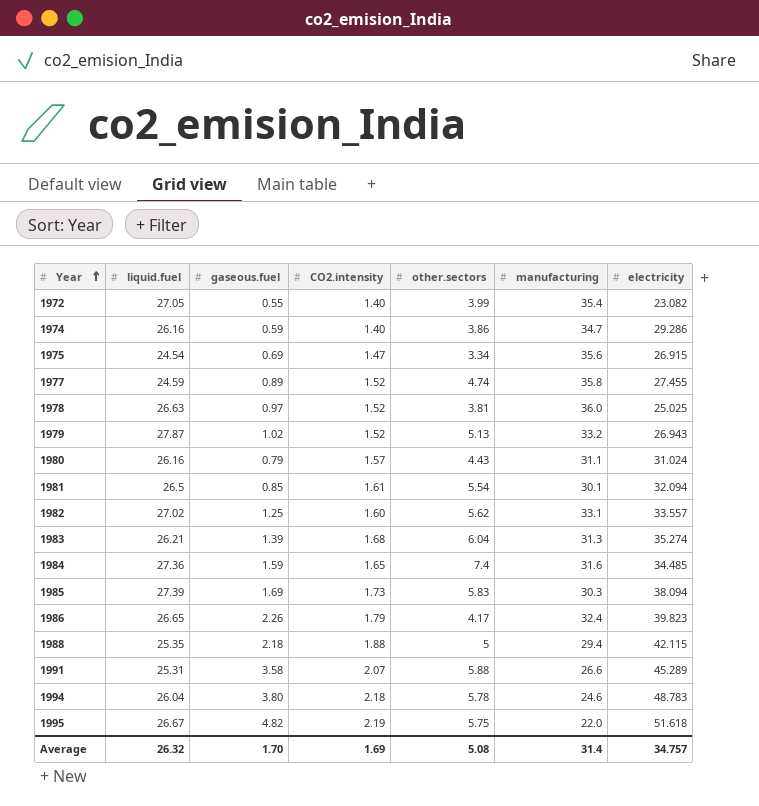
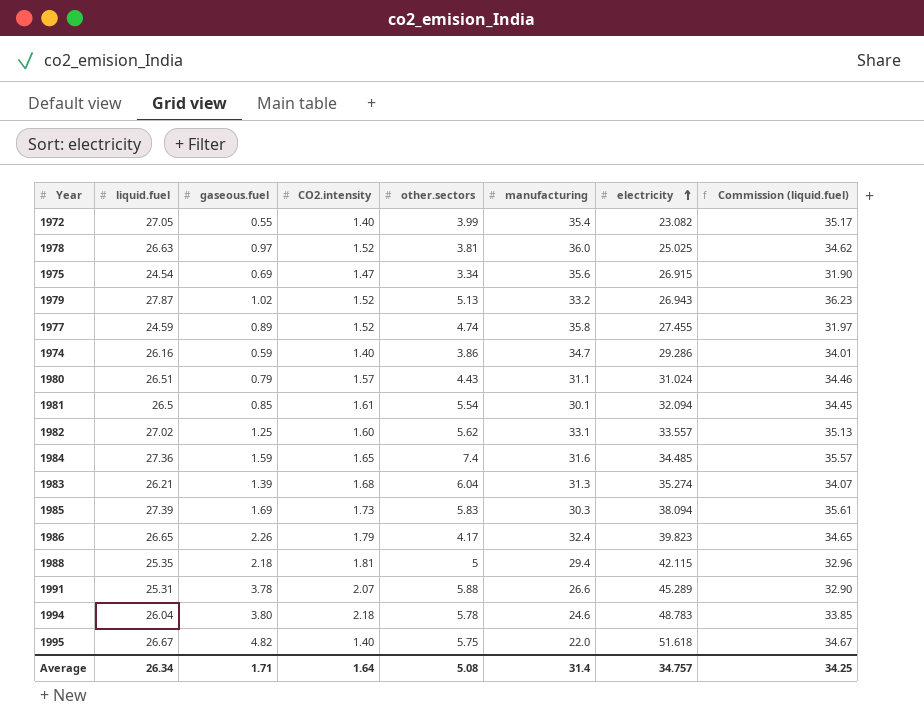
row order: Year ascending -> electricity ascending
column Commission (liquid.fuel) | formula: none -> [liquid.fuel] * 1.3
1980 | liquid.fuel: 26.16 -> 26.51
1988 | CO2.intensity: 1.88 -> 1.81
1991 | gaseous.fuel: 3.58 -> 3.78
1995 | CO2.intensity: 2.19 -> 1.40
Average | liquid.fuel: 26.32 -> 26.34
Average | gaseous.fuel: 1.70 -> 1.71
Average | CO2.intensity: 1.69 -> 1.64

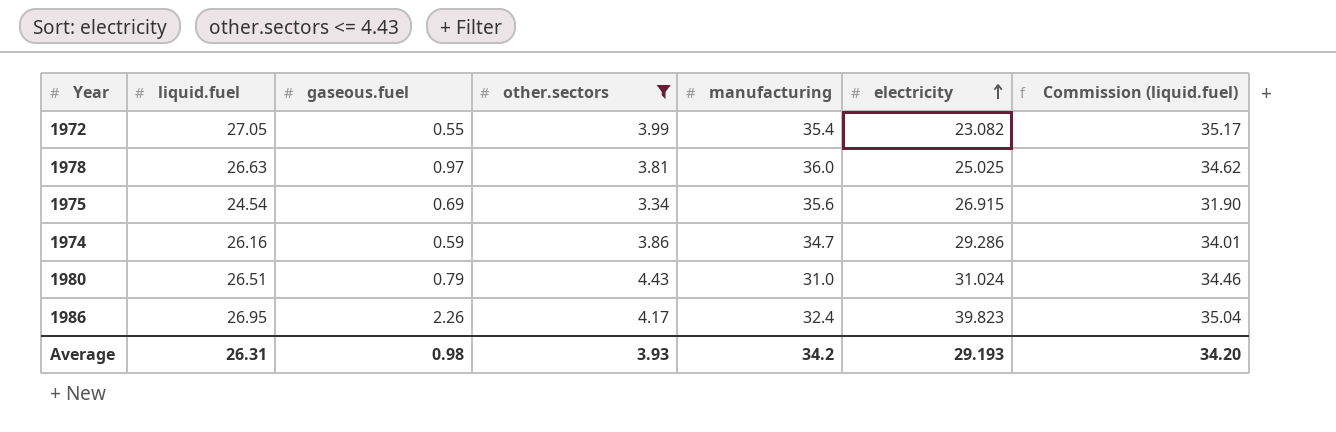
filter: none -> other.sectors <= 4.43
column CO2.intensity | position: 4 -> none
1980 | manufacturing: 31.1 -> 31.0
1986 | liquid.fuel: 26.65 -> 26.95
1986 | Commission (liquid.fuel): 34.65 -> 35.04
Average | liquid.fuel: 26.34 -> 26.31
Average | gaseous.fuel: 1.71 -> 0.98
Average | other.sectors: 5.08 -> 3.93
Average | manufacturing: 31.4 -> 34.2
Average | electricity: 34.757 -> 29.193
Average | Commission (liquid.fuel): 34.25 -> 34.20

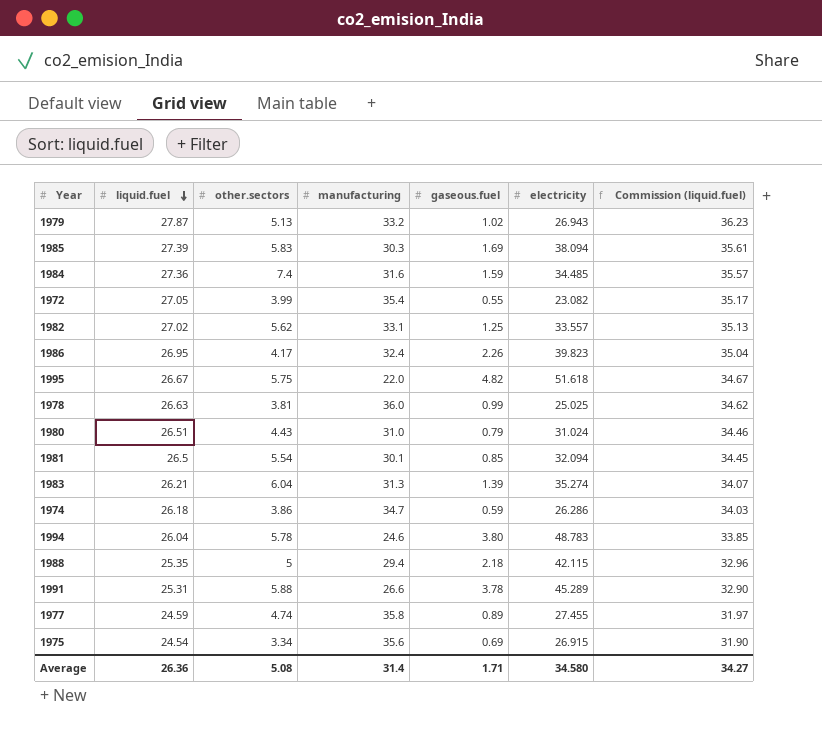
filter: other.sectors <= 4.43 -> none
row order: electricity ascending -> liquid.fuel descending
column gaseous.fuel | position: 3 -> 5
1978 | gaseous.fuel: 0.97 -> 0.99
1974 | liquid.fuel: 26.16 -> 26.18
1974 | electricity: 29.286 -> 26.286
1974 | Commission (liquid.fuel): 34.01 -> 34.03
Average | liquid.fuel: 26.31 -> 26.36
Average | other.sectors: 3.93 -> 5.08
Average | manufacturing: 34.2 -> 31.4
Average | gaseous.fuel: 0.98 -> 1.71
Average | electricity: 29.193 -> 34.580
Average | Commission (liquid.fuel): 34.20 -> 34.27

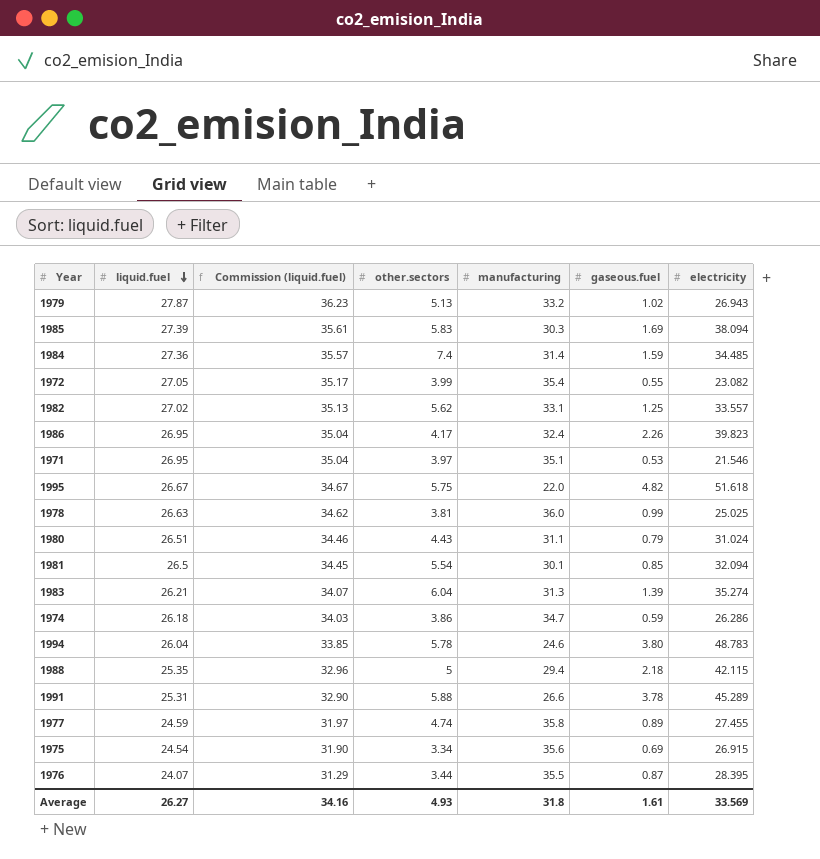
column Commission (liquid.fuel) | position: 7 -> 3
1984 | manufacturing: 31.6 -> 31.4
row 1971: none -> 26.95 | 35.04 | 3.97 | 35.1 | 0.53 | 21.546
1980 | manufacturing: 31.0 -> 31.1
row 1976: none -> 24.07 | 31.29 | 3.44 | 35.5 | 0.87 | 28.395
Average | liquid.fuel: 26.36 -> 26.27
Average | Commission (liquid.fuel): 34.27 -> 34.16
Average | other.sectors: 5.08 -> 4.93
Average | manufacturing: 31.4 -> 31.8
Average | gaseous.fuel: 1.71 -> 1.61
Average | electricity: 34.580 -> 33.569

